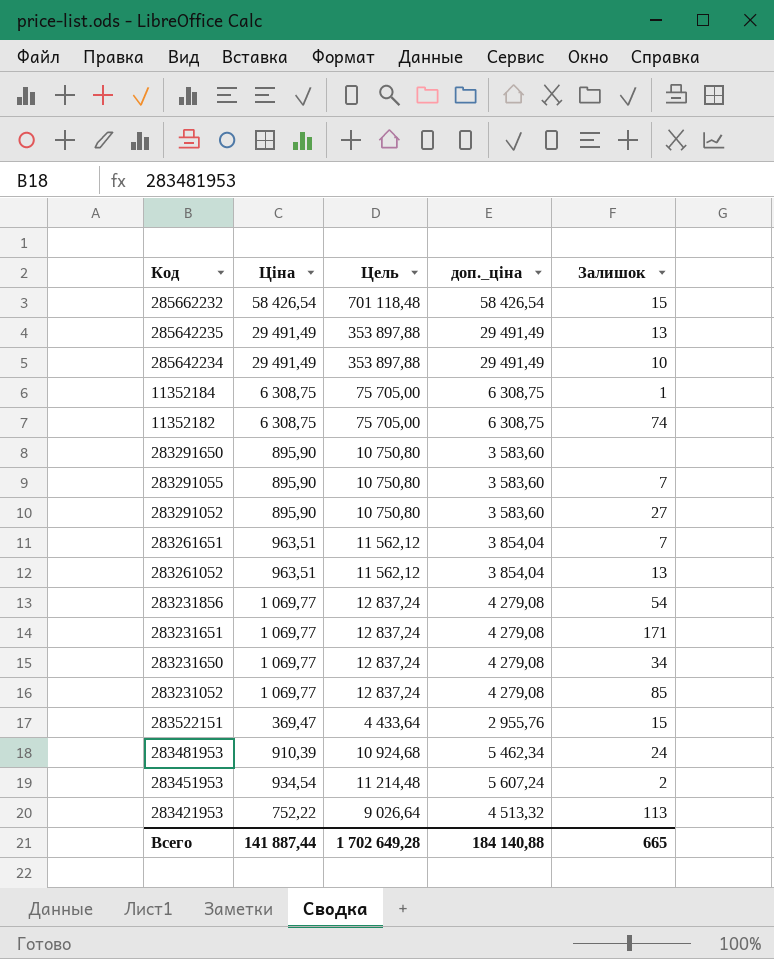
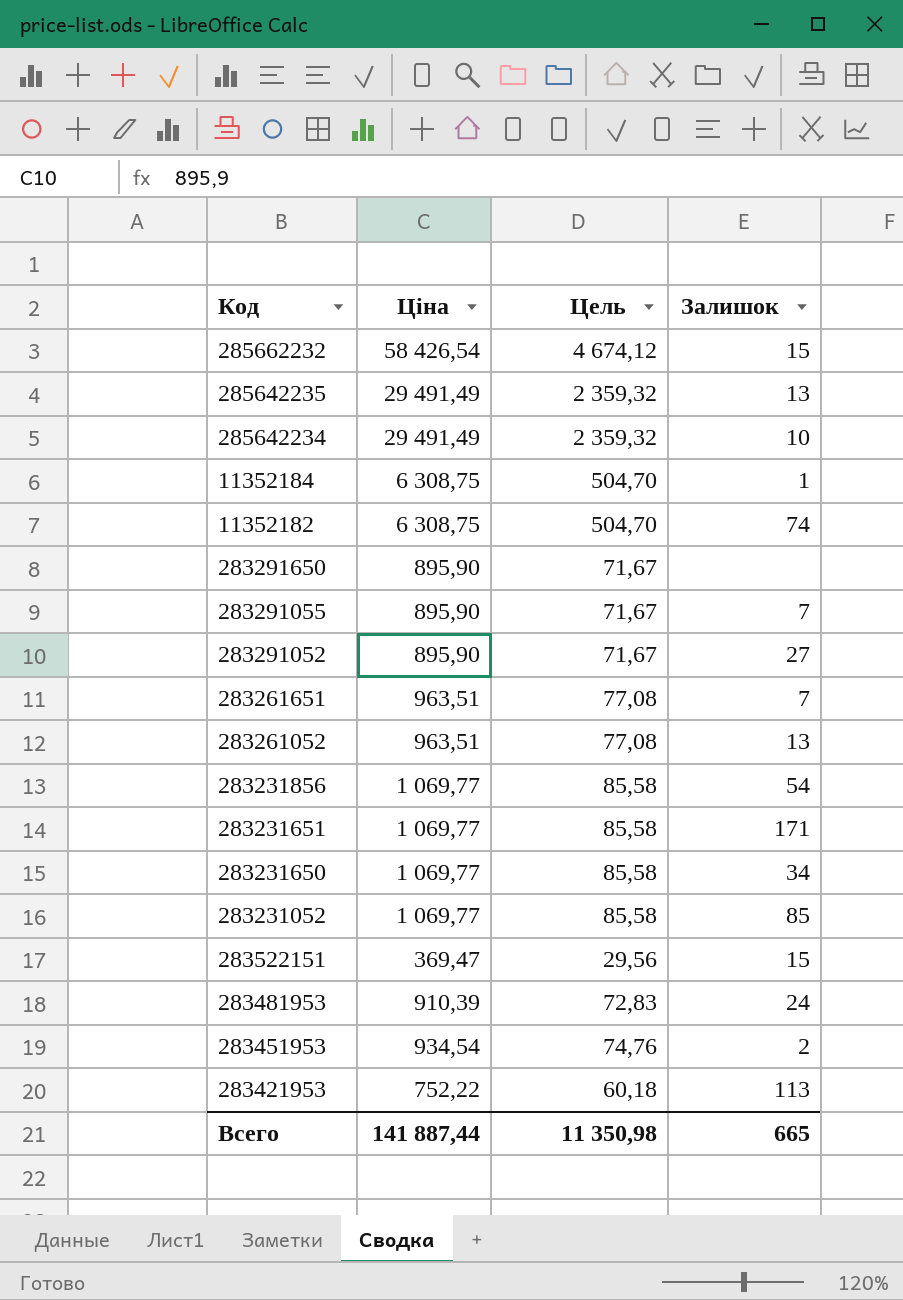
column доп._ціна | position: 4 -> none
column Цель | formula: [Ціна] * 12 -> [Ціна] * 0,08
Всего | Цель: 1 702 649,28 -> 11 350,98

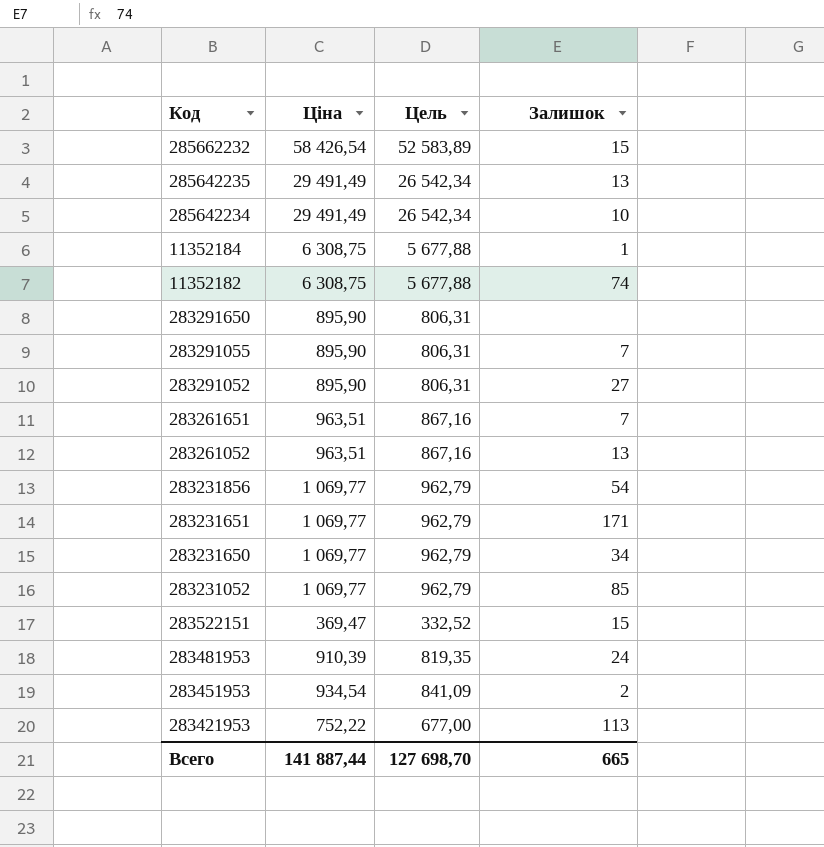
column Цель | formula: [Ціна] * 0,08 -> [Ціна] * 0,9
Всего | Цель: 11 350,98 -> 127 698,70

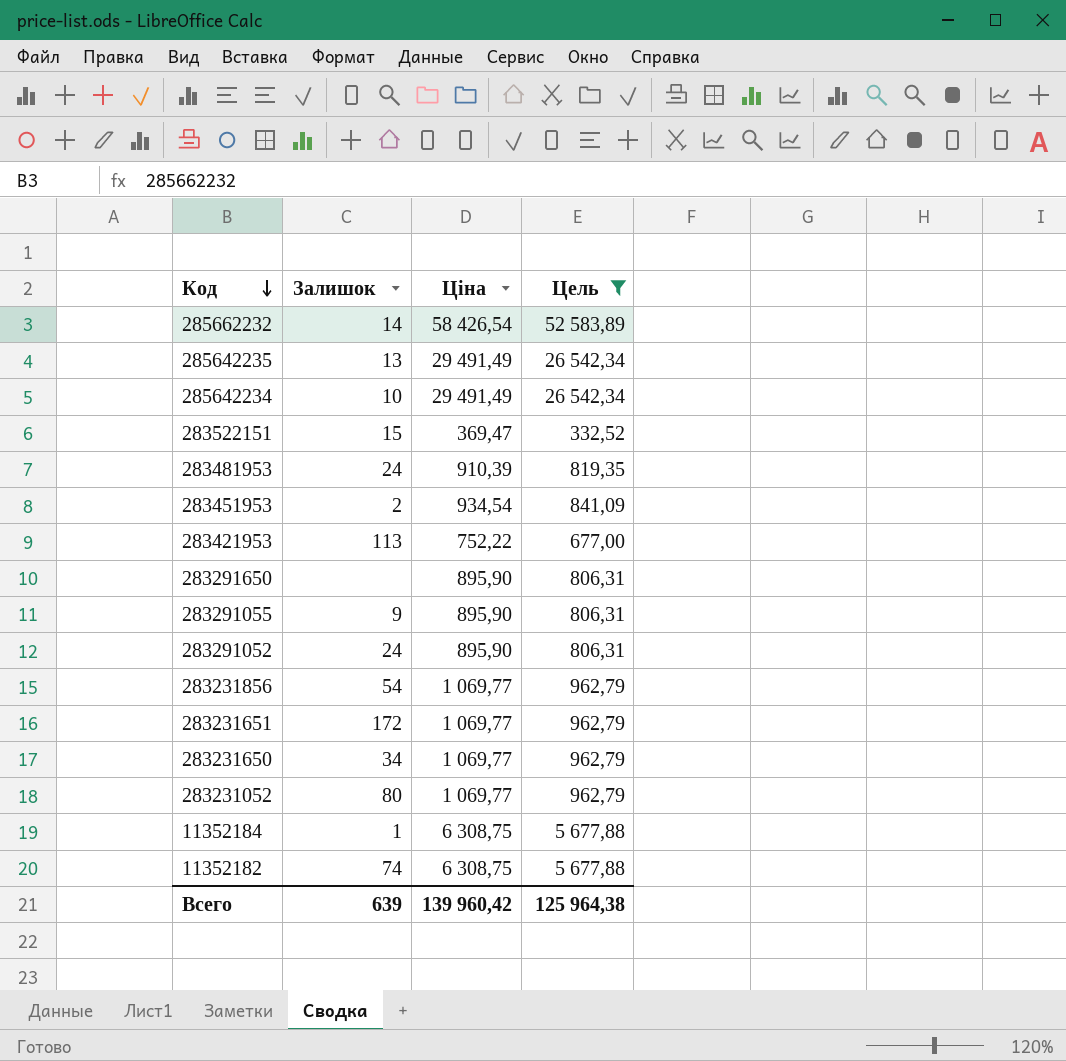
filter: none -> Цель != 867,16
row order: none -> Код descending
column Залишок | position: 4 -> 2
285662232 | Залишок: 15 -> 14
283291055 | Залишок: 7 -> 9
283291052 | Залишок: 27 -> 24
283231651 | Залишок: 171 -> 172
283231052 | Залишок: 85 -> 80
Всего | Залишок: 665 -> 639
Всего | Ціна: 141 887,44 -> 139 960,42
Всего | Цель: 127 698,70 -> 125 964,38

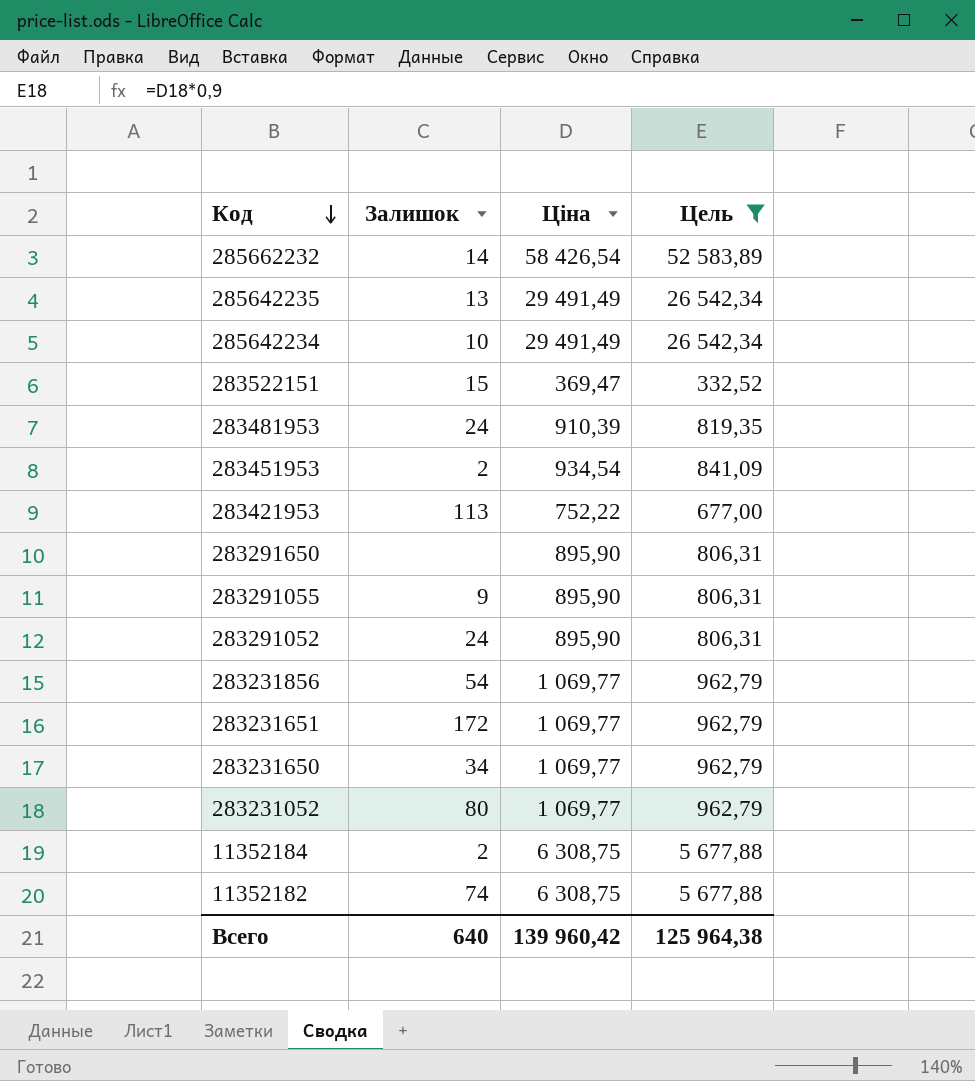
11352184 | Залишок: 1 -> 2
Всего | Залишок: 639 -> 640

